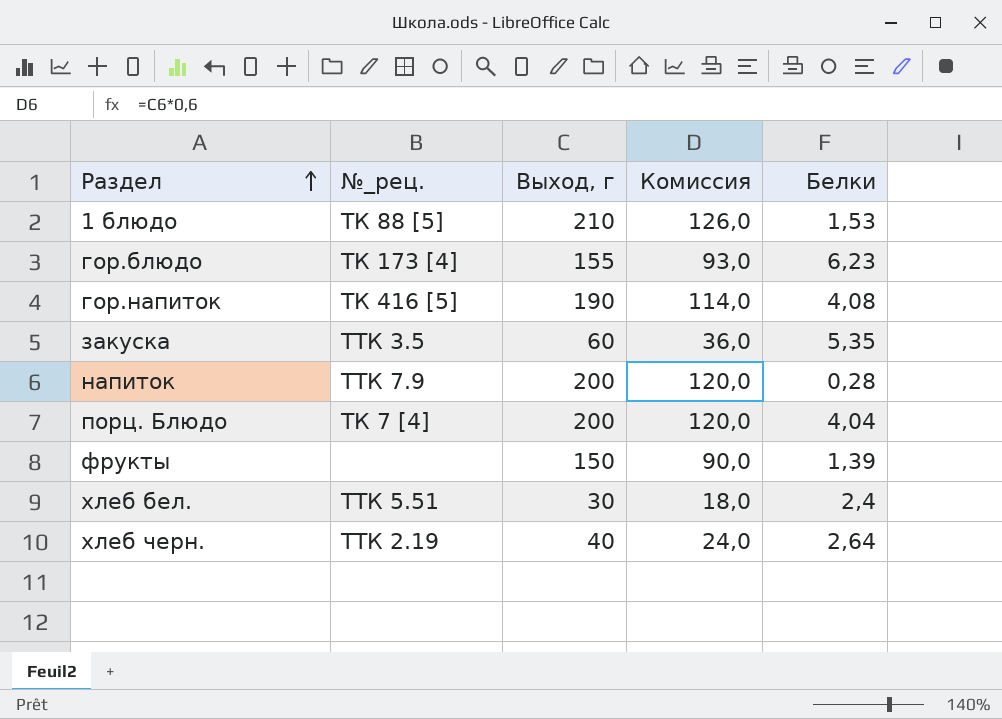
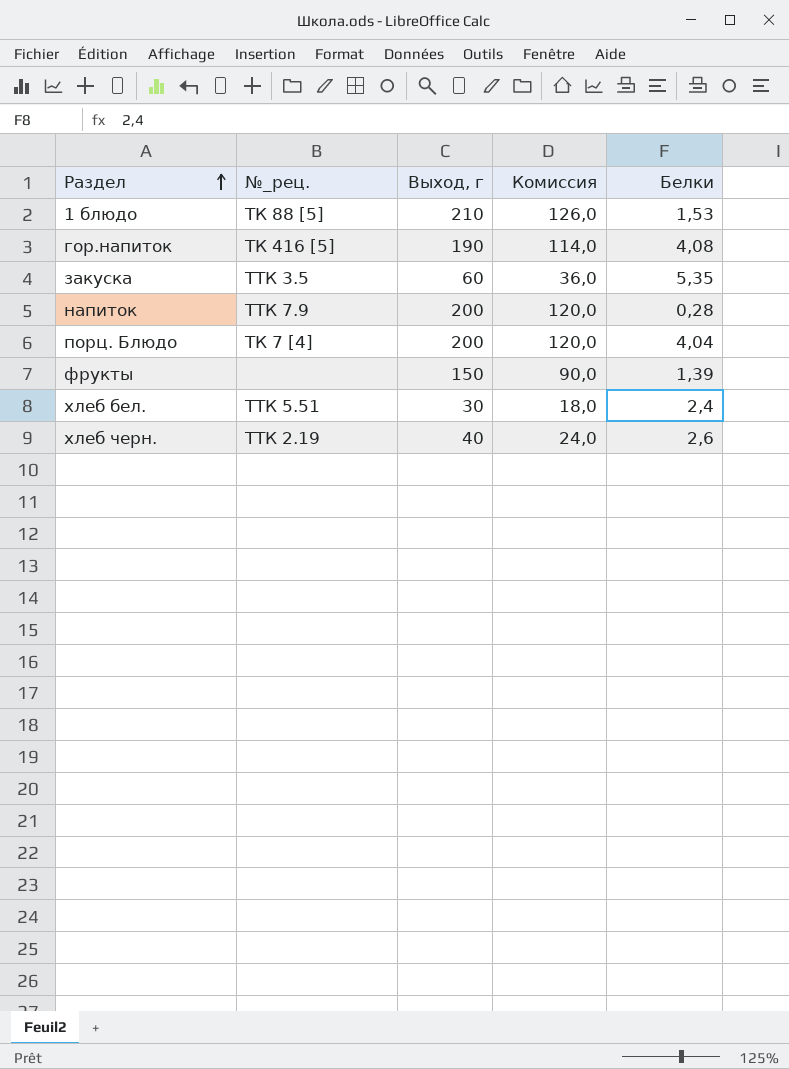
row гор.блюдо: ТК 173 [4] | 155 | 93,0 | 6,23 -> none
хлеб черн. | Белки: 2,64 -> 2,6

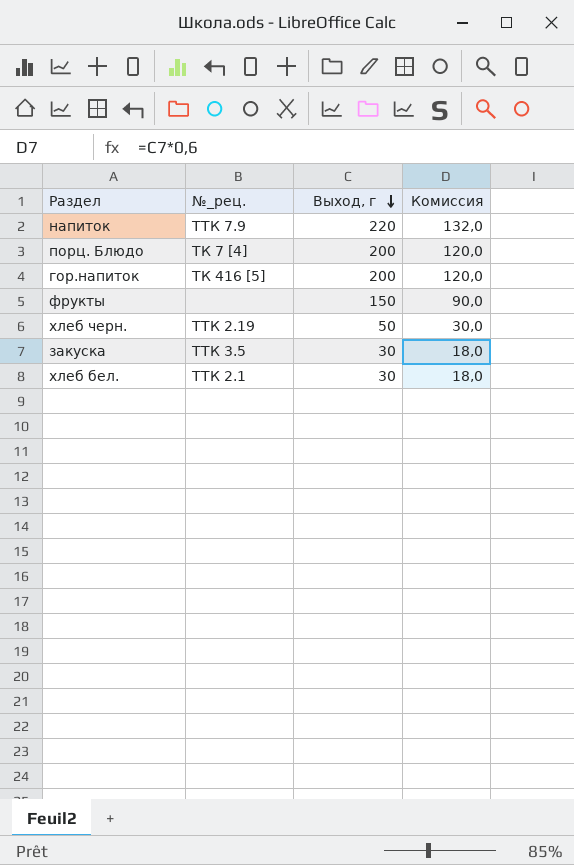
row order: Раздел ascending -> Выход, г descending
column Белки | position: 5 -> none
row 1 блюдо: ТК 88 [5] | 210 | 126,0 | 1,53 -> none
напиток | Выход, г: 200 -> 220
напиток | Комиссия: 120,0 -> 132,0
гор.напиток | Выход, г: 190 -> 200
гор.напиток | Комиссия: 114,0 -> 120,0
хлеб черн. | Выход, г: 40 -> 50
хлеб черн. | Комиссия: 24,0 -> 30,0
закуска | Выход, г: 60 -> 30
закуска | Комиссия: 36,0 -> 18,0
хлеб бел. | №_рец.: ТТК 5.51 -> ТТК 2.1

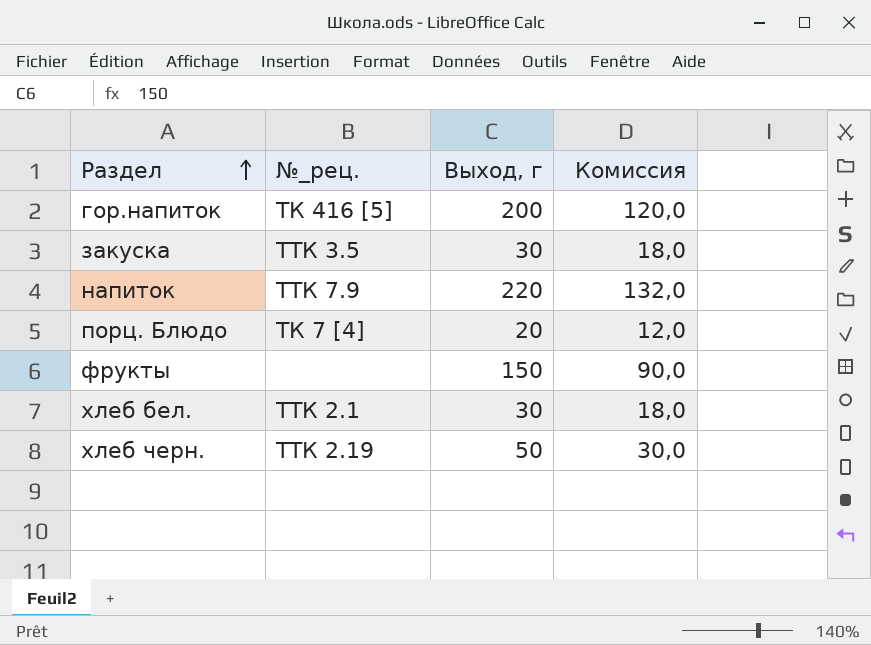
row order: Выход, г descending -> Раздел ascending
порц. Блюдо | Выход, г: 200 -> 20
порц. Блюдо | Комиссия: 120,0 -> 12,0

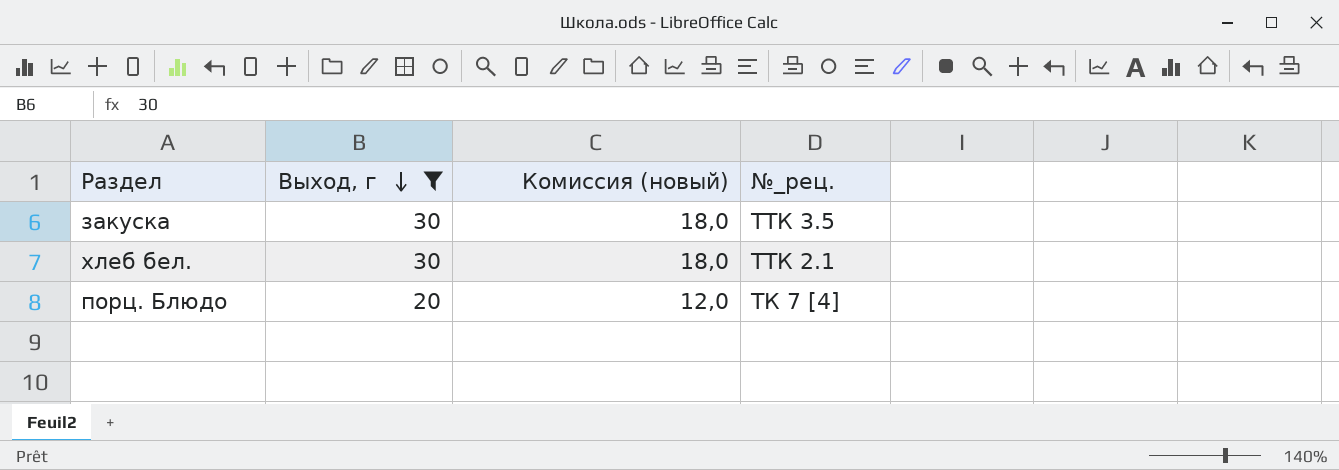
filter: none -> Выход, г <= 30
row order: Раздел ascending -> Выход, г descending
column name: Комиссия -> Комиссия (новый)
column №_рец. | position: 2 -> 4

